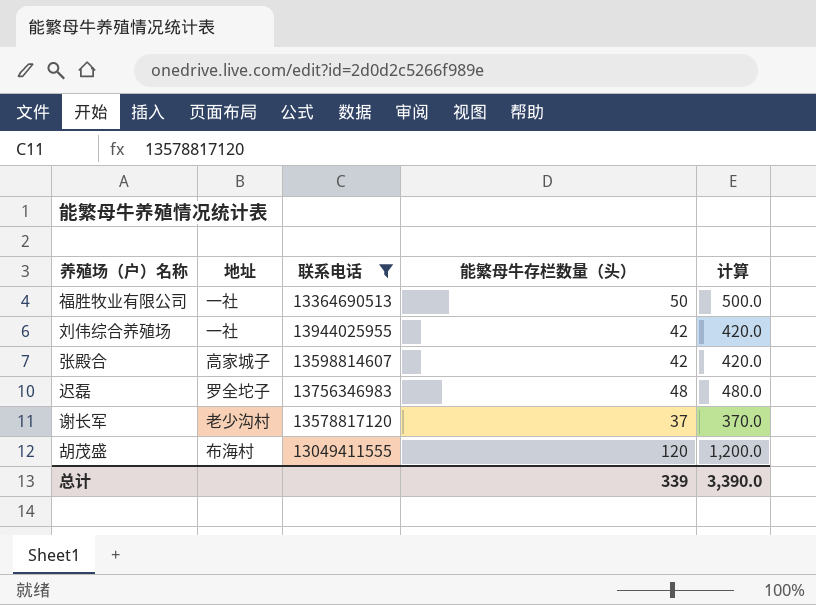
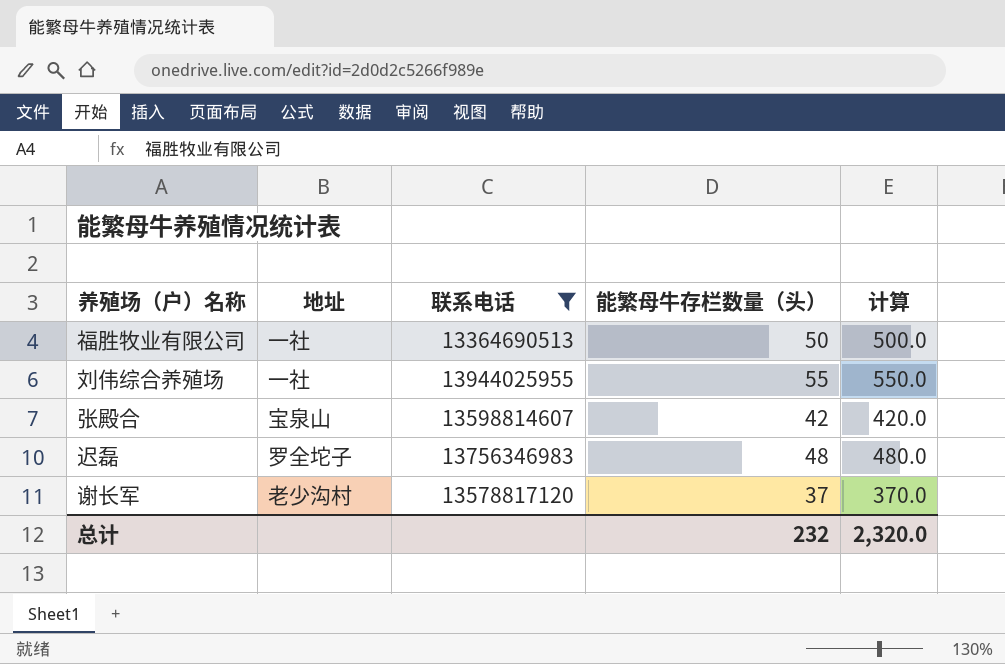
row 胡茂盛: 布海村 | 13049411555 | 120 | 1,200.0 -> none
刘伟综合养殖场 | 能繁母牛存栏数量（头）: 42 -> 55
刘伟综合养殖场 | 计算: 420.0 -> 550.0
张殿合 | 地址: 高家城子 -> 宝泉山
总计 | 能繁母牛存栏数量（头）: 339 -> 232
总计 | 计算: 3,390.0 -> 2,320.0

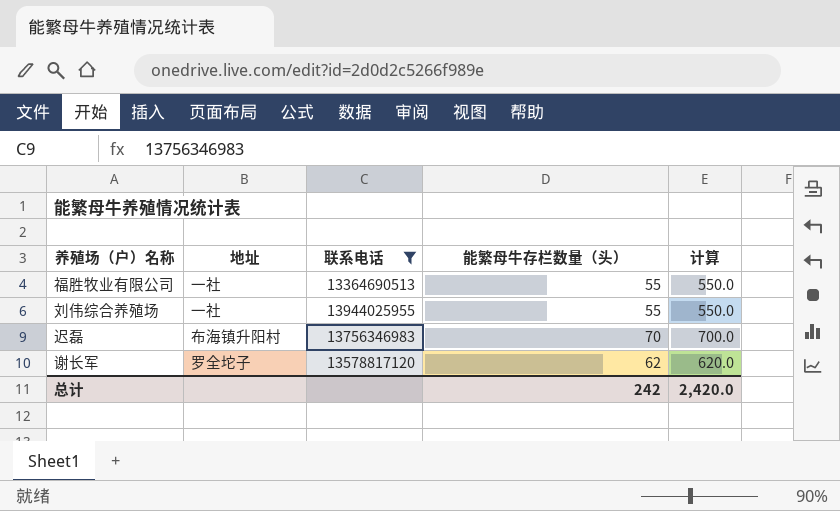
row 张殿合: 宝泉山 | 13598814607 | 42 | 420.0 -> none
福胜牧业有限公司 | 能繁母牛存栏数量（头）: 50 -> 55
福胜牧业有限公司 | 计算: 500.0 -> 550.0
迟磊 | 地址: 罗全坨子 -> 布海镇升阳村
迟磊 | 能繁母牛存栏数量（头）: 48 -> 70
迟磊 | 计算: 480.0 -> 700.0
谢长军 | 地址: 老少沟村 -> 罗全坨子
谢长军 | 能繁母牛存栏数量（头）: 37 -> 62
谢长军 | 计算: 370.0 -> 620.0
总计 | 能繁母牛存栏数量（头）: 232 -> 242
总计 | 计算: 2,320.0 -> 2,420.0

